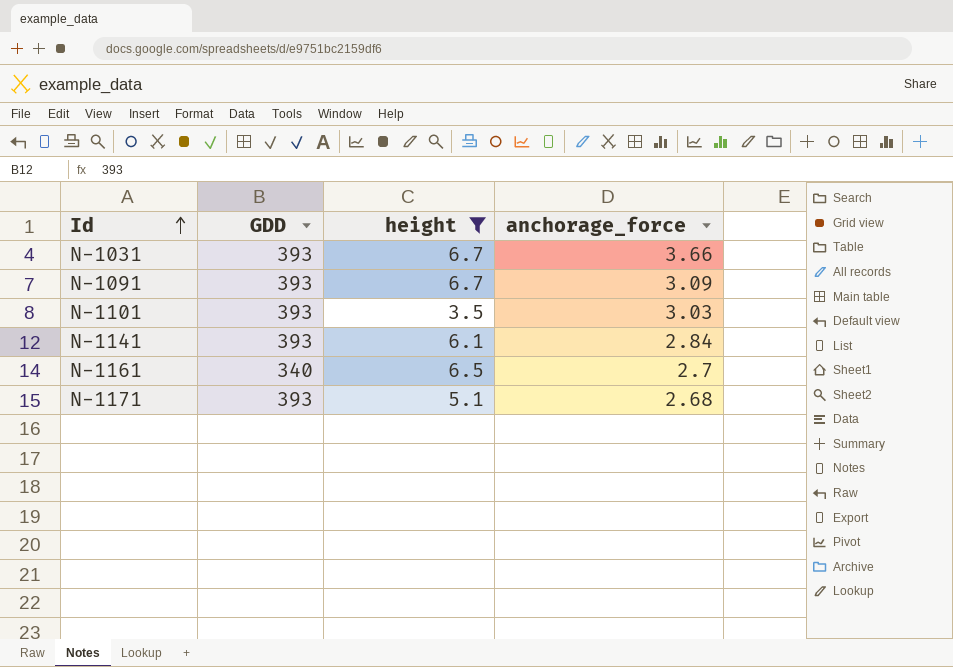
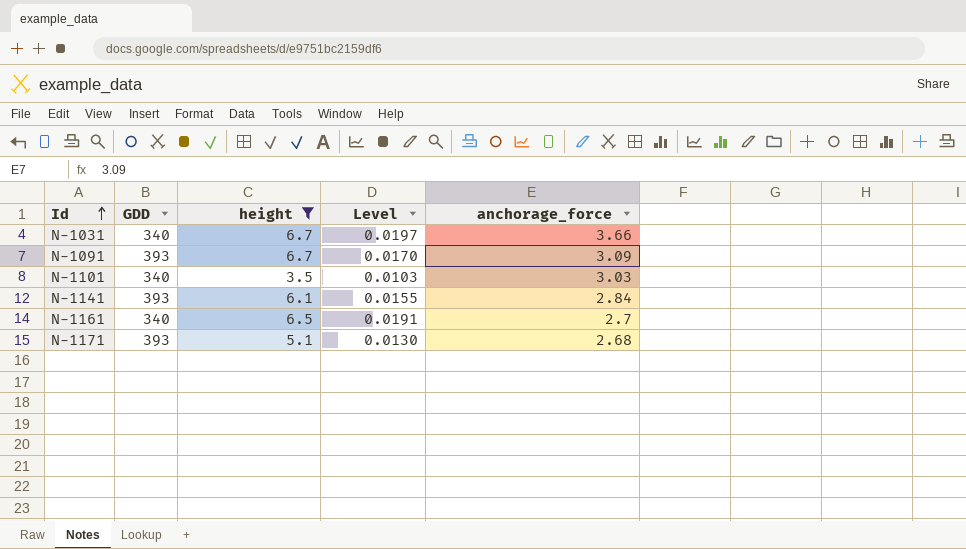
column Level | formula: none -> [height] / [GDD]
N-1031 | GDD: 393 -> 340
N-1101 | GDD: 393 -> 340

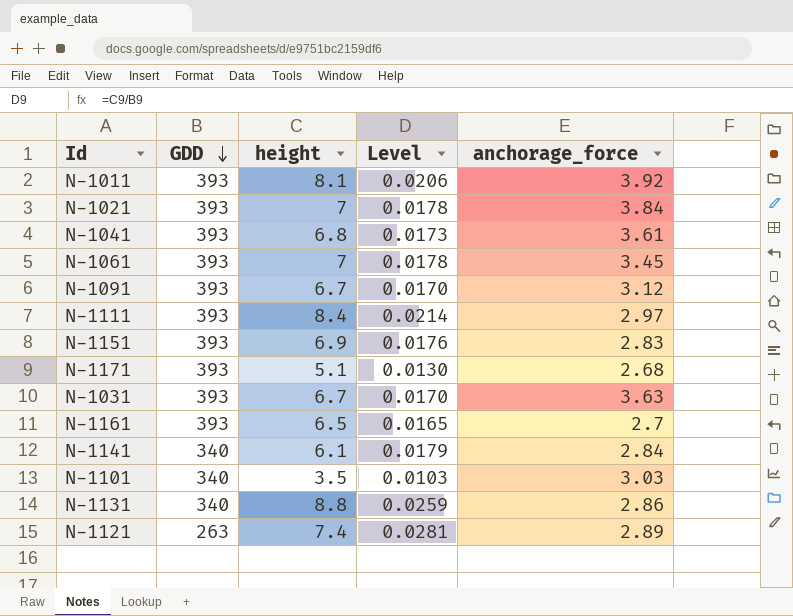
filter: height <= 6.7 -> none
row order: Id ascending -> GDD descending
N-1091 | anchorage_force: 3.09 -> 3.12
N-1031 | GDD: 340 -> 393
N-1031 | Level: 0.0197 -> 0.0170
N-1031 | anchorage_force: 3.66 -> 3.63
N-1161 | GDD: 340 -> 393
N-1161 | Level: 0.0191 -> 0.0165
N-1141 | GDD: 393 -> 340
N-1141 | Level: 0.0155 -> 0.0179

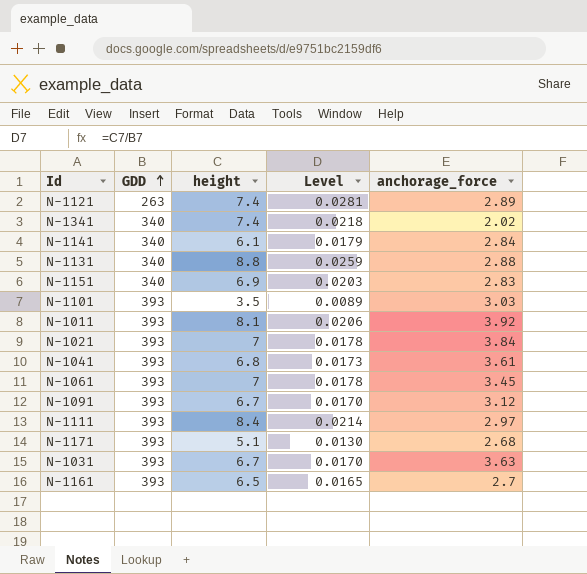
row order: GDD descending -> GDD ascending
row N-1341: none -> 340 | 7.4 | 0.0218 | 2.02
N-1131 | anchorage_force: 2.86 -> 2.88
N-1151 | GDD: 393 -> 340
N-1151 | Level: 0.0176 -> 0.0203
N-1101 | GDD: 340 -> 393
N-1101 | Level: 0.0103 -> 0.0089

